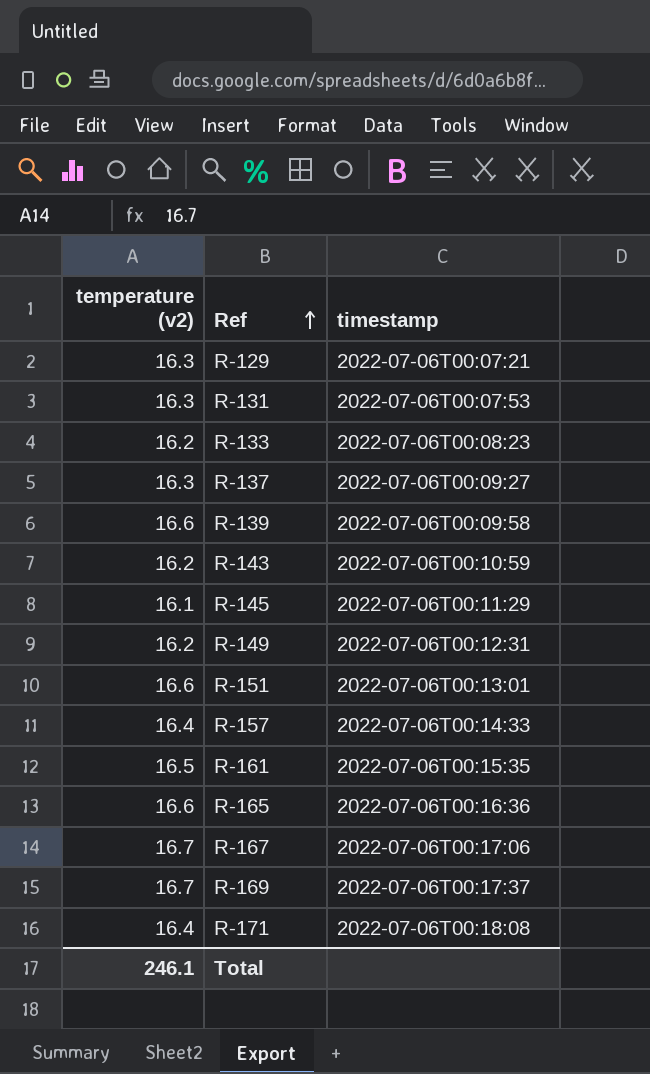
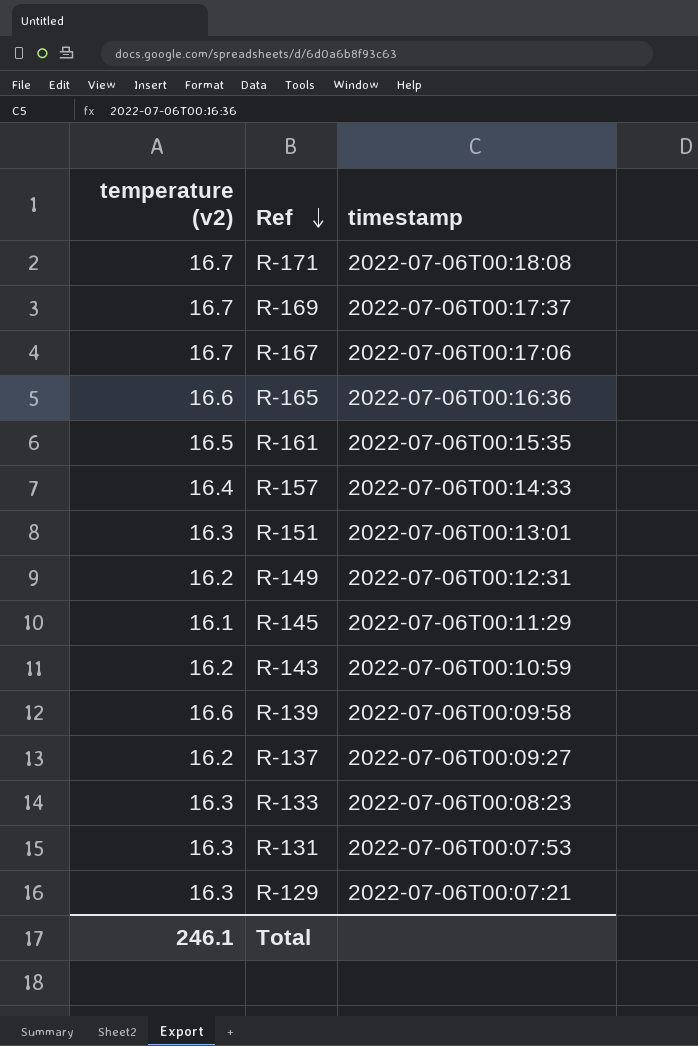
row order: Ref ascending -> Ref descending
R-171 | temperature (v2): 16.4 -> 16.7
R-151 | temperature (v2): 16.6 -> 16.3
R-137 | temperature (v2): 16.3 -> 16.2
R-133 | temperature (v2): 16.2 -> 16.3

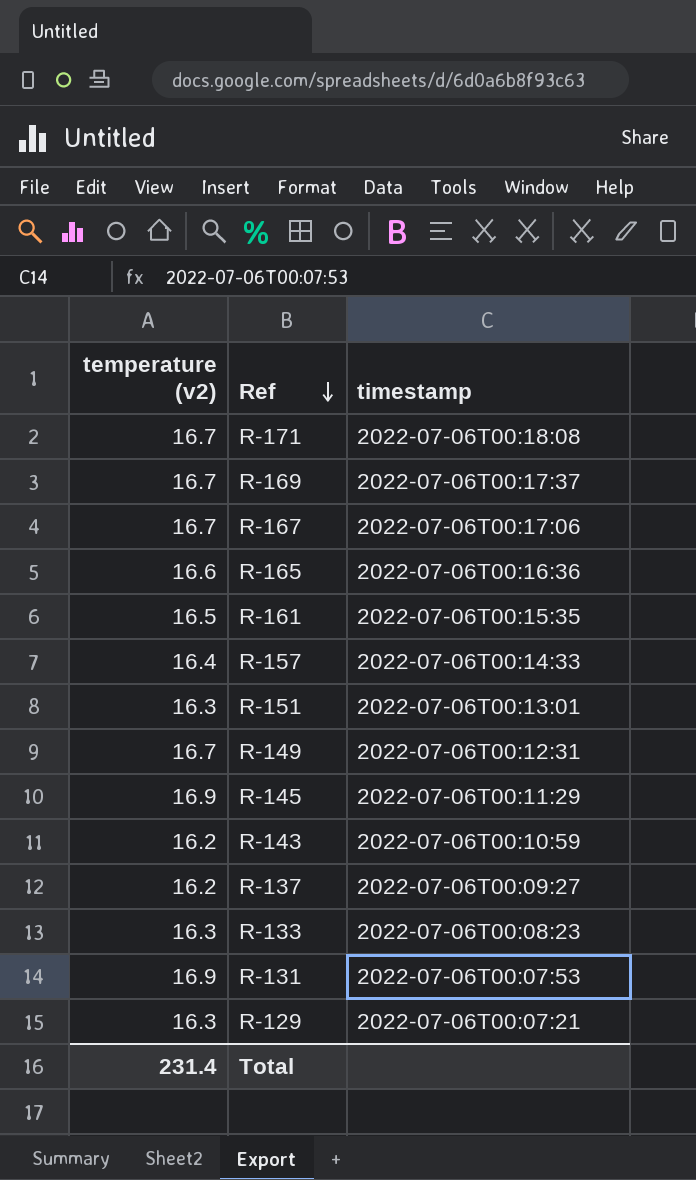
row R-139: 16.6 | 2022-07-06T00:09:58 -> none
R-149 | temperature (v2): 16.2 -> 16.7
R-145 | temperature (v2): 16.1 -> 16.9
R-131 | temperature (v2): 16.3 -> 16.9
Total | temperature (v2): 246.1 -> 231.4

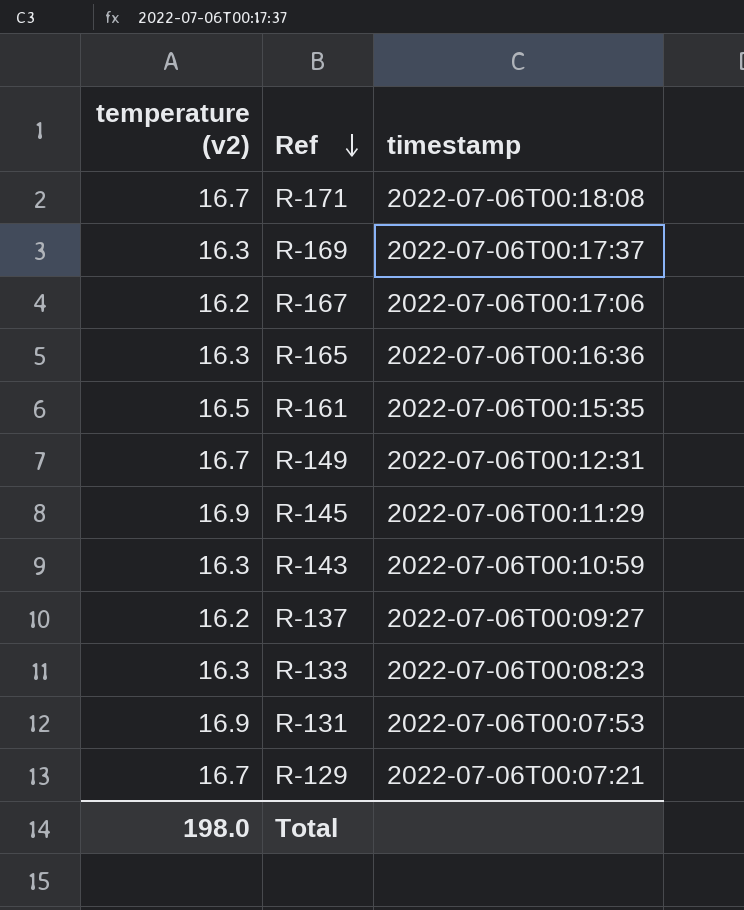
row R-157: 16.4 | 2022-07-06T00:14:33 -> none
row R-151: 16.3 | 2022-07-06T00:13:01 -> none
R-169 | temperature (v2): 16.7 -> 16.3
R-167 | temperature (v2): 16.7 -> 16.2
R-165 | temperature (v2): 16.6 -> 16.3
R-143 | temperature (v2): 16.2 -> 16.3
R-129 | temperature (v2): 16.3 -> 16.7
Total | temperature (v2): 231.4 -> 198.0

